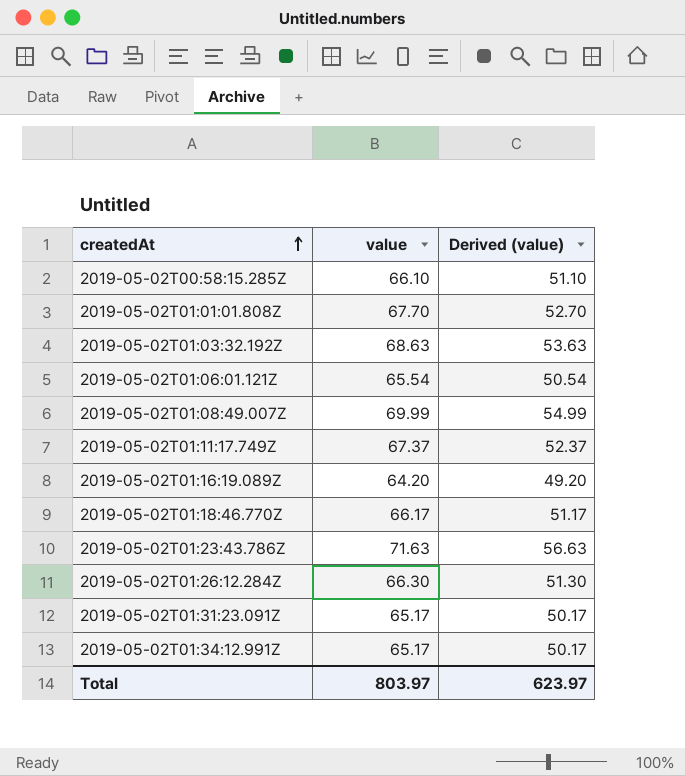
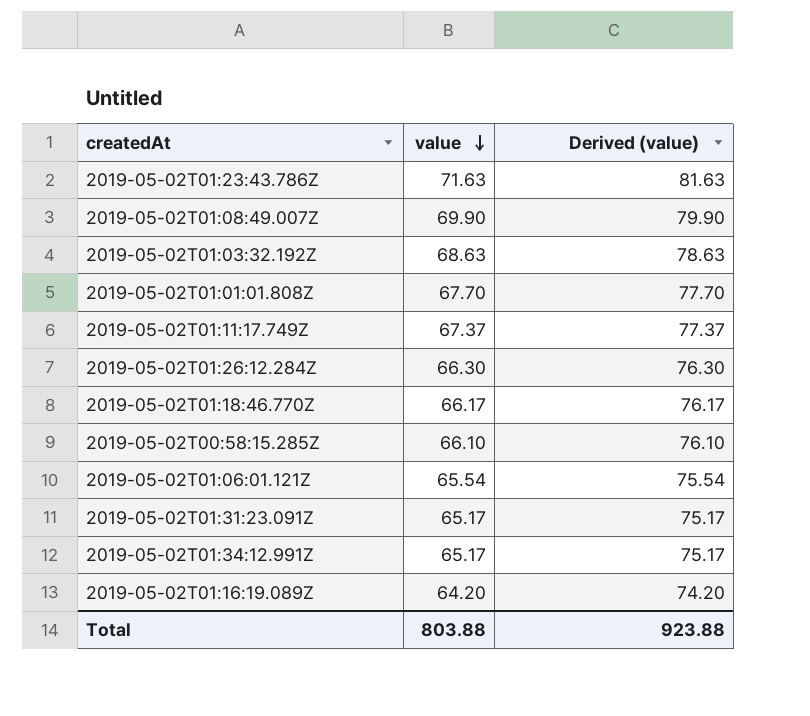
row order: createdAt ascending -> value descending
column Derived (value) | formula: [value] - 15 -> [value] + 10
2019-05-02T01:08:49.007Z | value: 69.99 -> 69.90
Total | value: 803.97 -> 803.88
Total | Derived (value): 623.97 -> 923.88

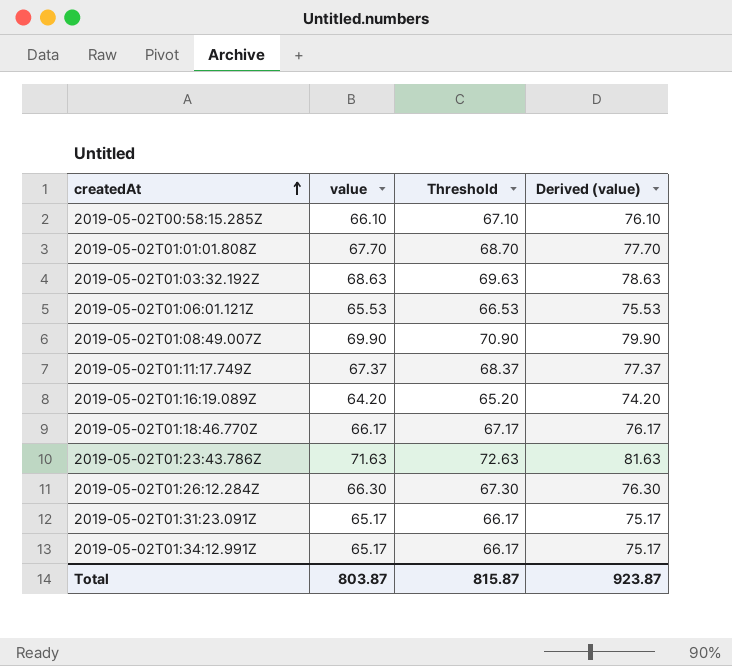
row order: value descending -> createdAt ascending
column Threshold | formula: none -> [value] + 1
2019-05-02T01:06:01.121Z | value: 65.54 -> 65.53
2019-05-02T01:06:01.121Z | Derived (value): 75.54 -> 75.53
Total | value: 803.88 -> 803.87
Total | Derived (value): 923.88 -> 923.87

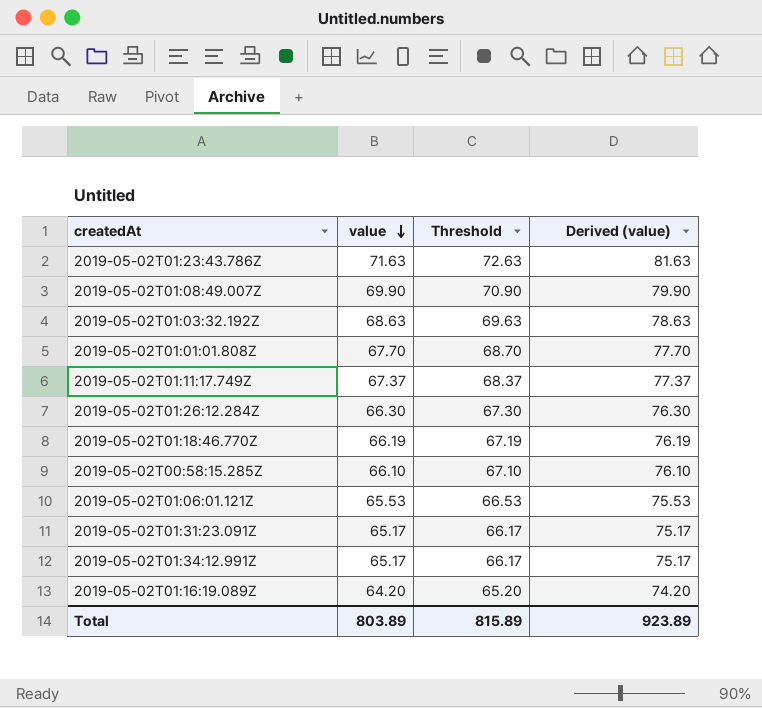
row order: createdAt ascending -> value descending
2019-05-02T01:18:46.770Z | value: 66.17 -> 66.19
2019-05-02T01:18:46.770Z | Threshold: 67.17 -> 67.19
2019-05-02T01:18:46.770Z | Derived (value): 76.17 -> 76.19
Total | value: 803.87 -> 803.89
Total | Threshold: 815.87 -> 815.89
Total | Derived (value): 923.87 -> 923.89

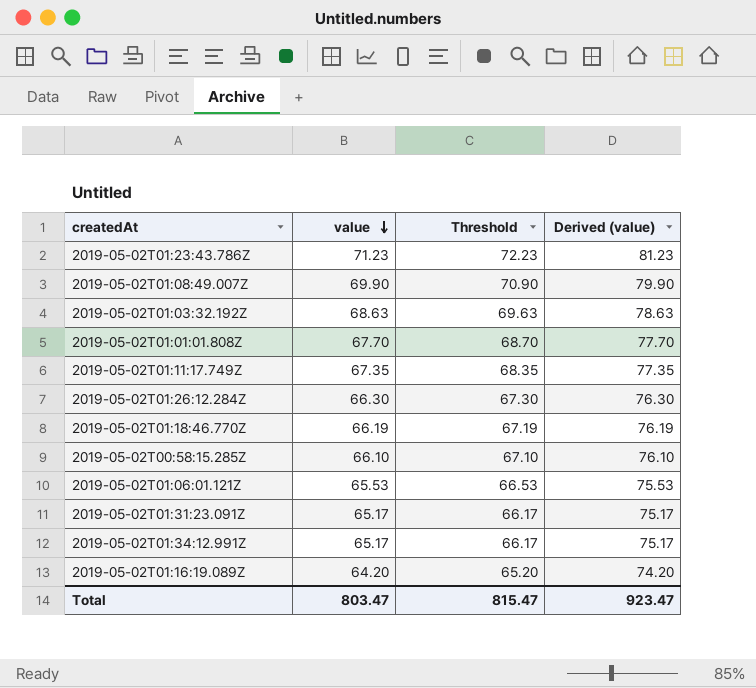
2019-05-02T01:23:43.786Z | value: 71.63 -> 71.23
2019-05-02T01:23:43.786Z | Threshold: 72.63 -> 72.23
2019-05-02T01:23:43.786Z | Derived (value): 81.63 -> 81.23
2019-05-02T01:11:17.749Z | value: 67.37 -> 67.35
2019-05-02T01:11:17.749Z | Threshold: 68.37 -> 68.35
2019-05-02T01:11:17.749Z | Derived (value): 77.37 -> 77.35
Total | value: 803.89 -> 803.47
Total | Threshold: 815.89 -> 815.47
Total | Derived (value): 923.89 -> 923.47

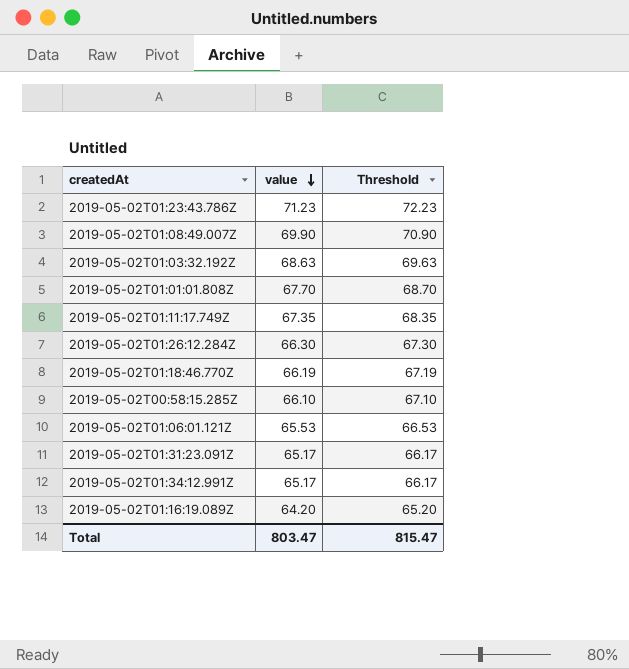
column Derived (value) | formula: [value] + 10 -> none

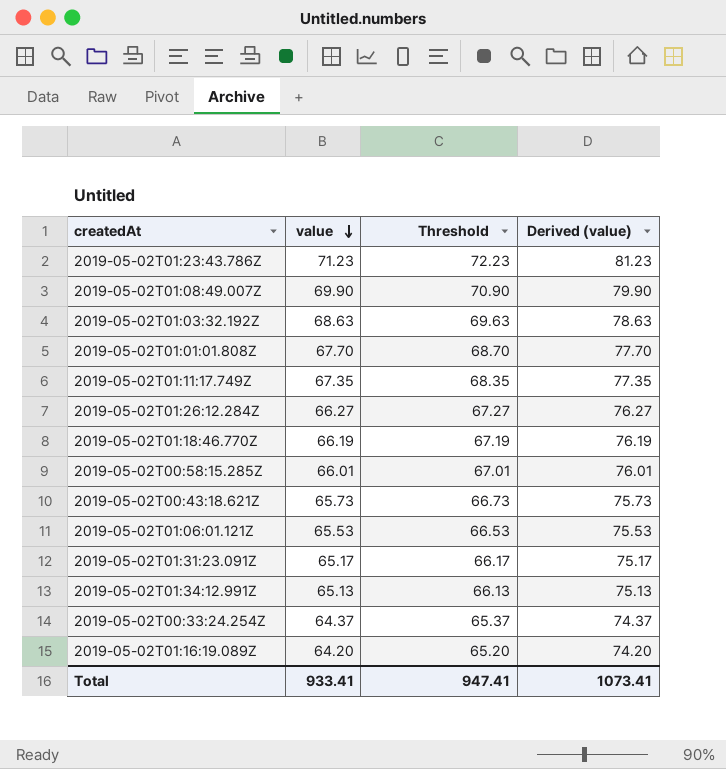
column Derived (value) | formula: none -> [value] + 10
2019-05-02T01:26:12.284Z | value: 66.30 -> 66.27
2019-05-02T01:26:12.284Z | Threshold: 67.30 -> 67.27
2019-05-02T00:58:15.285Z | value: 66.10 -> 66.01
2019-05-02T00:58:15.285Z | Threshold: 67.10 -> 67.01
row 2019-05-02T00:43:18.621Z: none -> 65.73 | 66.73 | 75.73
2019-05-02T01:34:12.991Z | value: 65.17 -> 65.13
2019-05-02T01:34:12.991Z | Threshold: 66.17 -> 66.13
row 2019-05-02T00:33:24.254Z: none -> 64.37 | 65.37 | 74.37
Total | value: 803.47 -> 933.41
Total | Threshold: 815.47 -> 947.41

